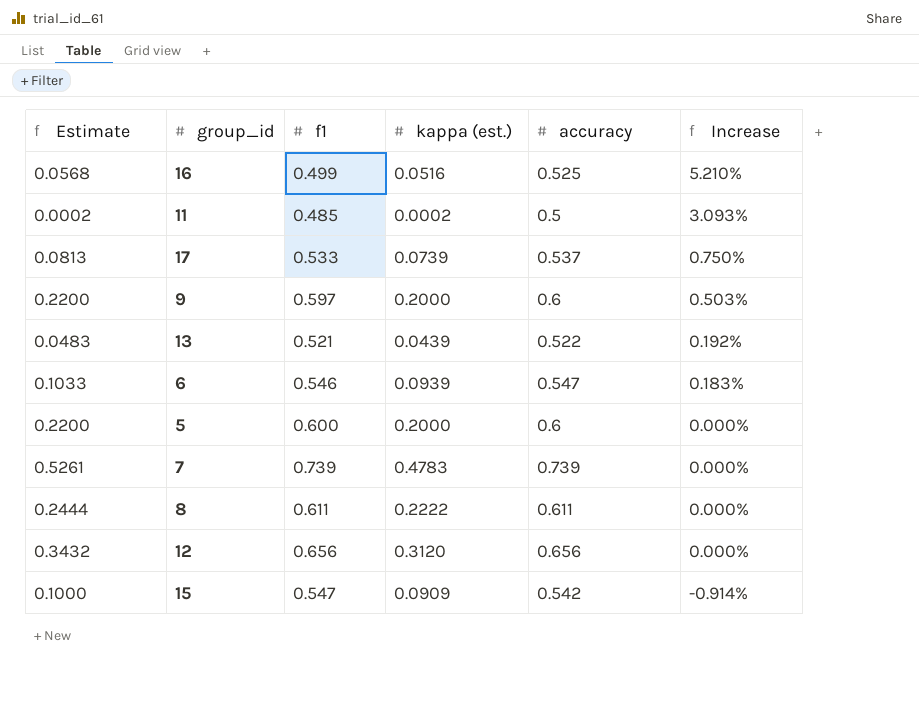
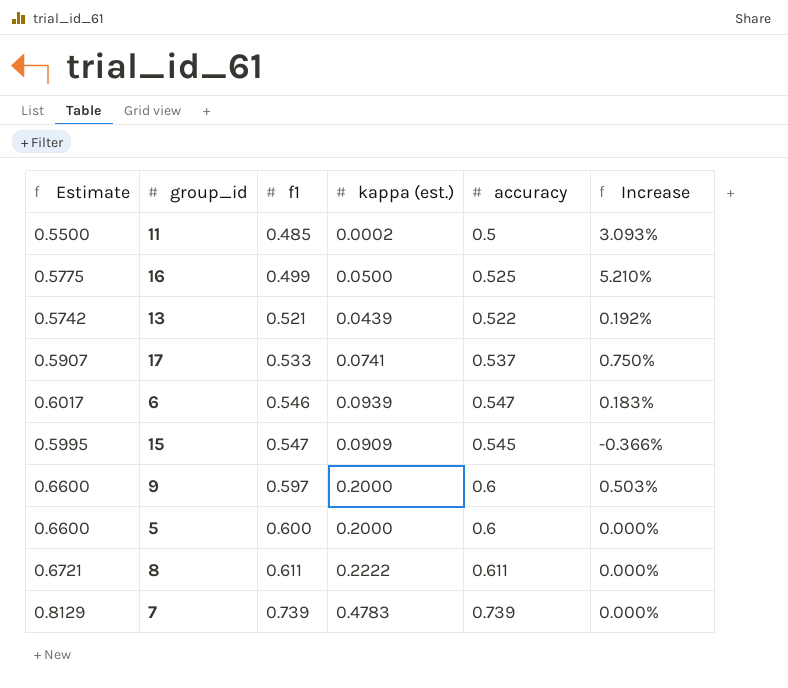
row order: Increase descending -> f1 ascending
column Estimate | formula: [kappa (est.)] * 1.1 -> [accuracy] * 1.1
row 12: 0.3432 | 0.656 | 0.3120 | 0.656 | 0.000% -> none
16 | kappa (est.): 0.0516 -> 0.0500
17 | kappa (est.): 0.0739 -> 0.0741
15 | accuracy: 0.542 -> 0.545
15 | Increase: -0.914% -> -0.366%

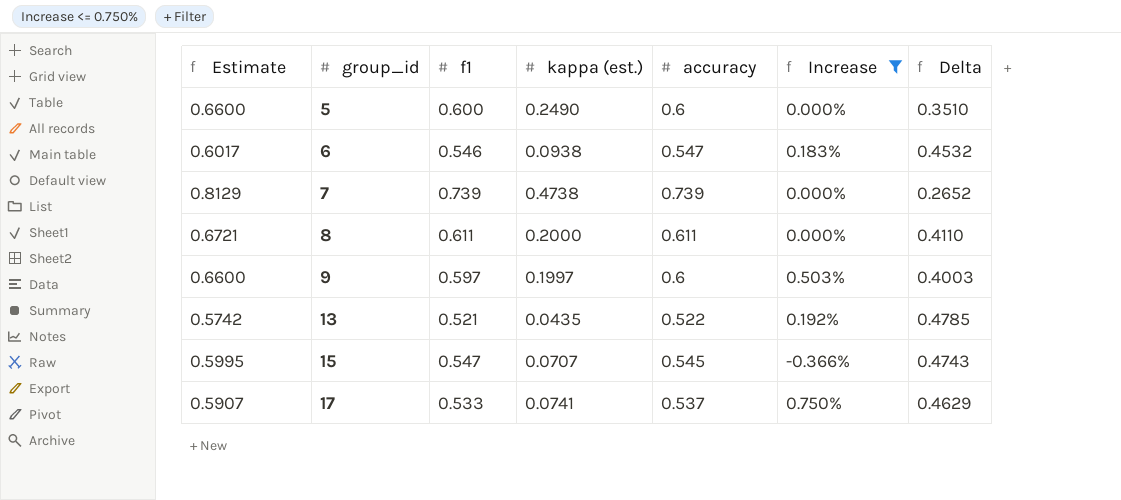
filter: none -> Increase <= 0.750%
row order: f1 ascending -> group_id ascending
column Delta | formula: none -> [accuracy] - [kappa (est.)]
5 | kappa (est.): 0.2000 -> 0.2490
6 | kappa (est.): 0.0939 -> 0.0938
7 | kappa (est.): 0.4783 -> 0.4738
8 | kappa (est.): 0.2222 -> 0.2000
9 | kappa (est.): 0.2000 -> 0.1997
13 | kappa (est.): 0.0439 -> 0.0435
15 | kappa (est.): 0.0909 -> 0.0707

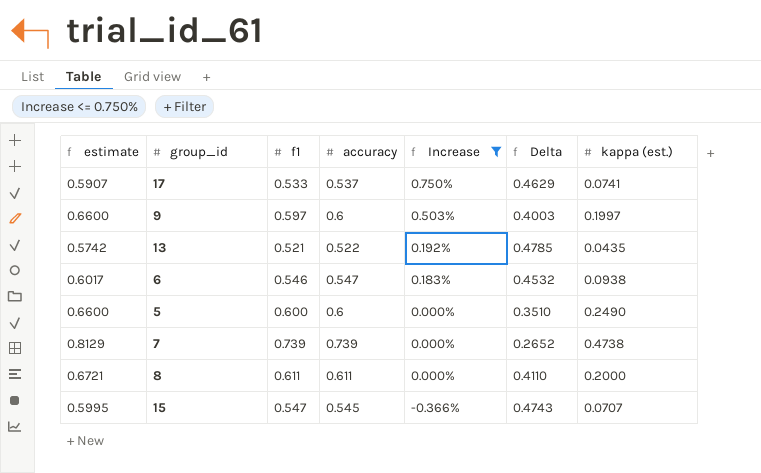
row order: group_id ascending -> Increase descending
column name: Estimate -> estimate
column kappa (est.) | position: 4 -> 7

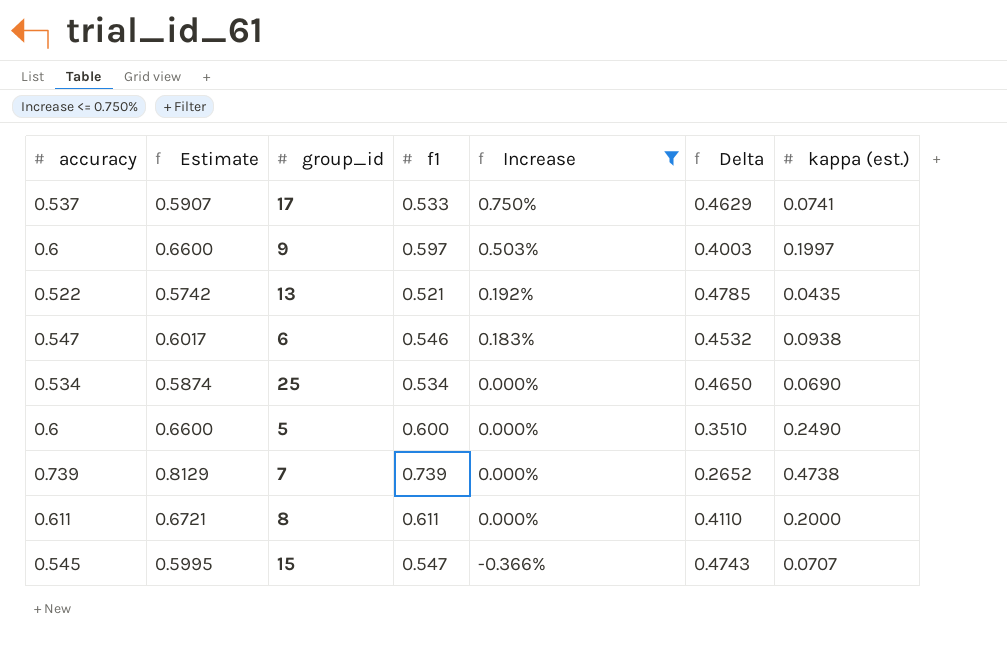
column accuracy | position: 4 -> 1
column name: estimate -> Estimate
row 25: none -> 0.534 | 0.5874 | 0.534 | 0.000% | 0.4650 | 0.0690

